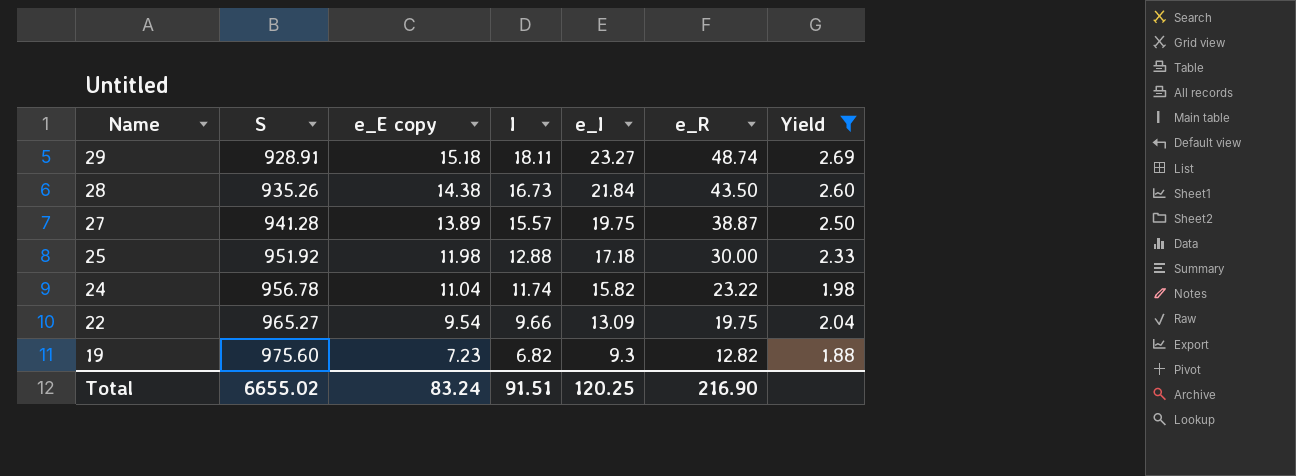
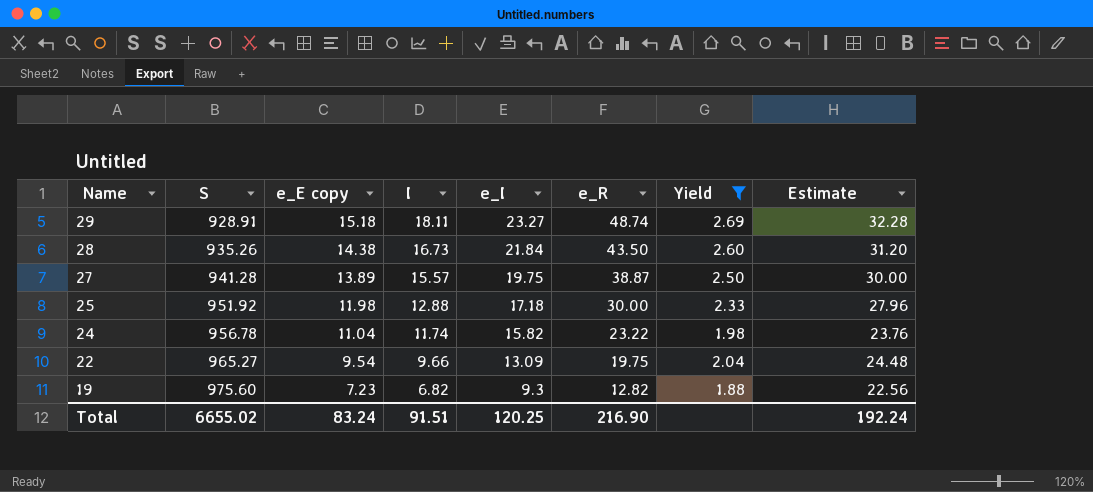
column Estimate | formula: none -> [Yield] * 12

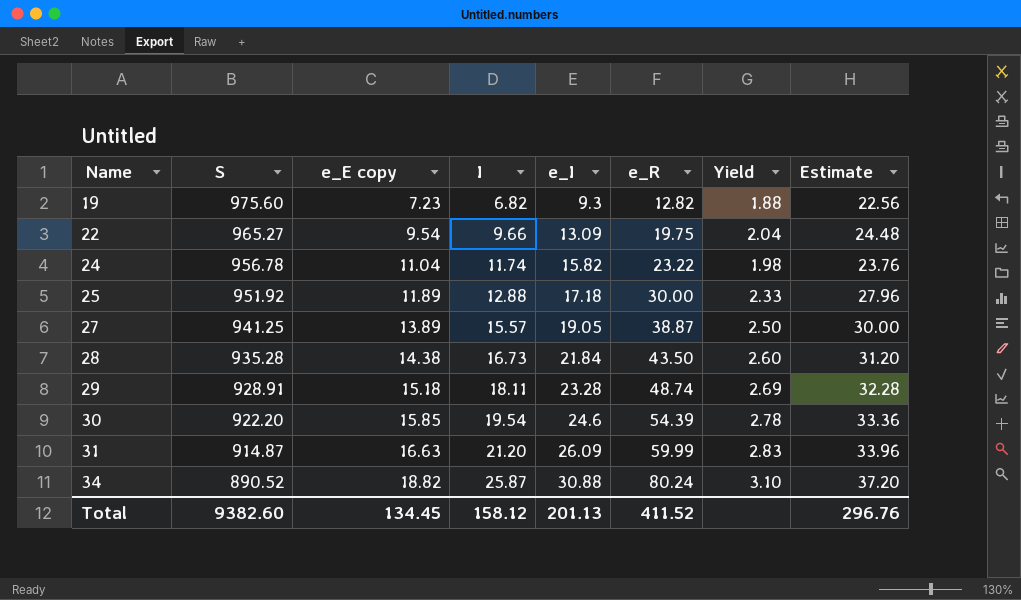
filter: Yield <= 2.69 -> none
row order: Name descending -> Name ascending
25 | e_E copy: 11.98 -> 11.89
27 | S: 941.28 -> 941.25
27 | e_I: 19.75 -> 19.05
28 | S: 935.26 -> 935.28
29 | e_I: 23.27 -> 23.28
Total | S: 6655.02 -> 9382.60
Total | e_E copy: 83.24 -> 134.45
Total | I: 91.51 -> 158.12
Total | e_I: 120.25 -> 201.13
Total | e_R: 216.90 -> 411.52
Total | Estimate: 192.24 -> 296.76

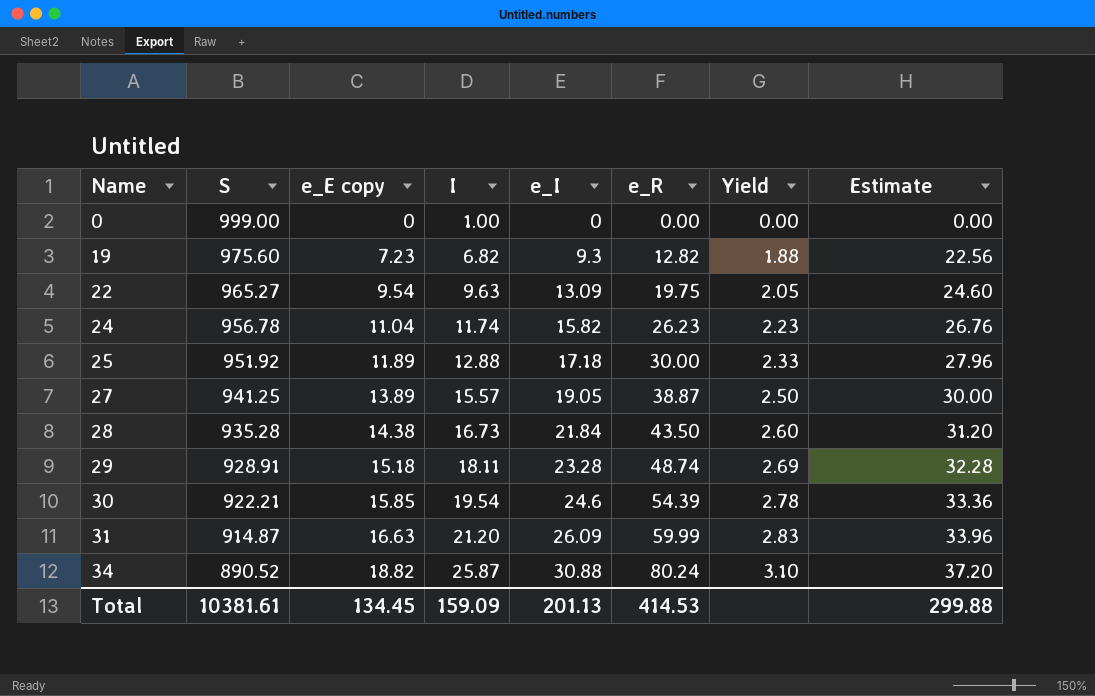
row 0: none -> 999.00 | 0 | 1.00 | 0 | 0.00 | 0.00 | 0.00
22 | I: 9.66 -> 9.63
22 | Yield: 2.04 -> 2.05
22 | Estimate: 24.48 -> 24.60
24 | e_R: 23.22 -> 26.23
24 | Yield: 1.98 -> 2.23
24 | Estimate: 23.76 -> 26.76
30 | S: 922.20 -> 922.21
Total | S: 9382.60 -> 10381.61
Total | I: 158.12 -> 159.09
Total | e_R: 411.52 -> 414.53
Total | Estimate: 296.76 -> 299.88

